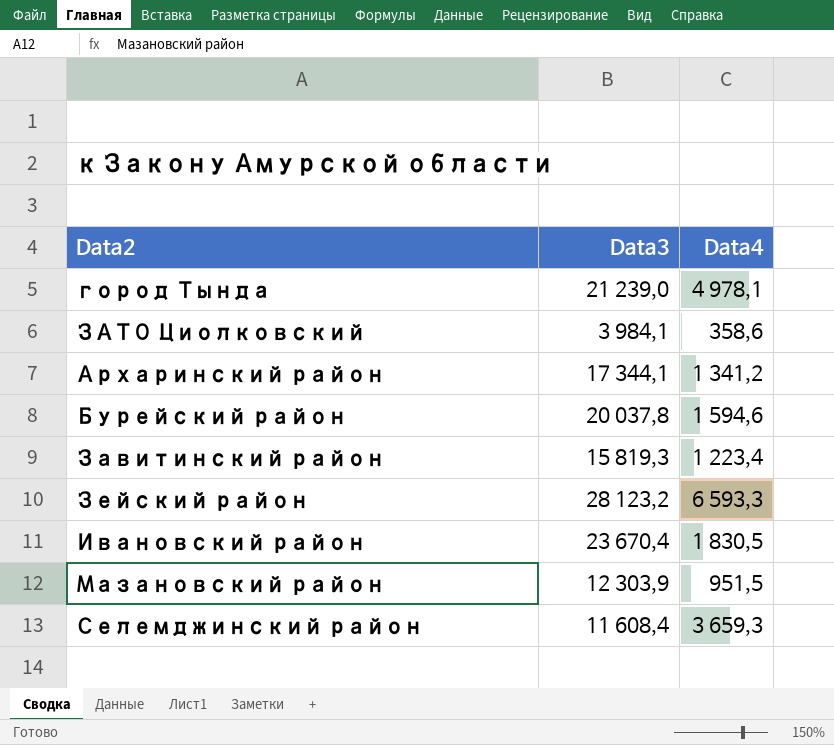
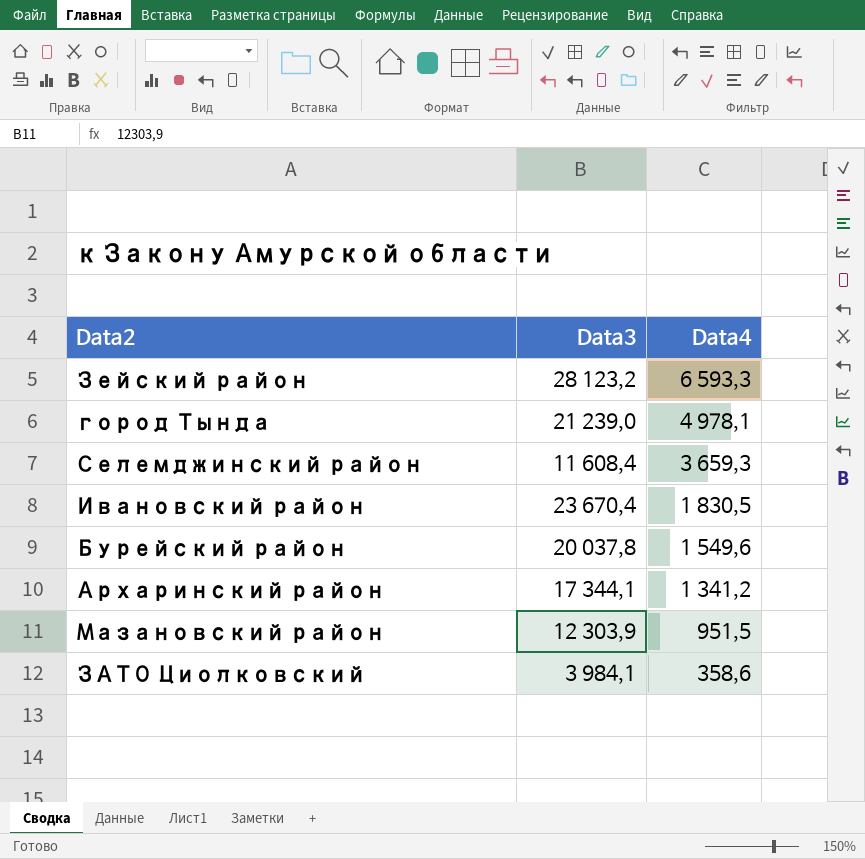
row order: none -> Data4 descending
row Завитинский район: 15 819,3 | 1 223,4 -> none
Бурейский район | Data4: 1 594,6 -> 1 549,6

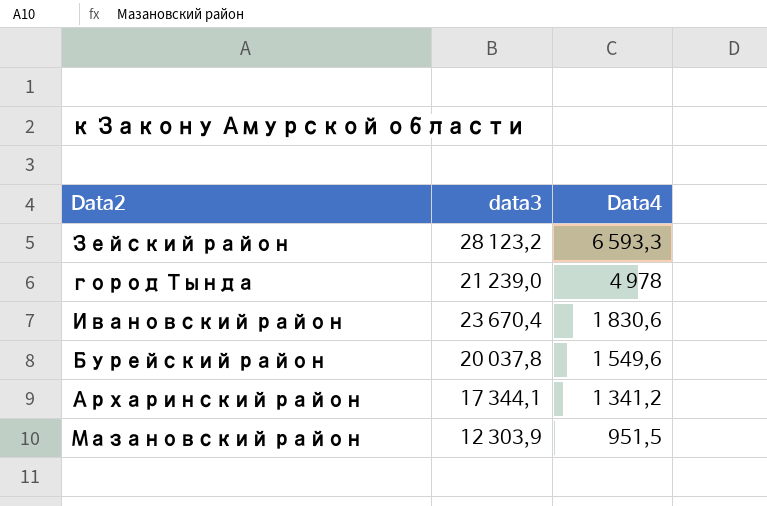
column name: Data3 -> data3
row Селемджинский район: 11 608,4 | 3 659,3 -> none
row ЗАТО Циолковский: 3 984,1 | 358,6 -> none
город Тында | Data4: 4 978,1 -> 4 978
Ивановский район | Data4: 1 830,5 -> 1 830,6

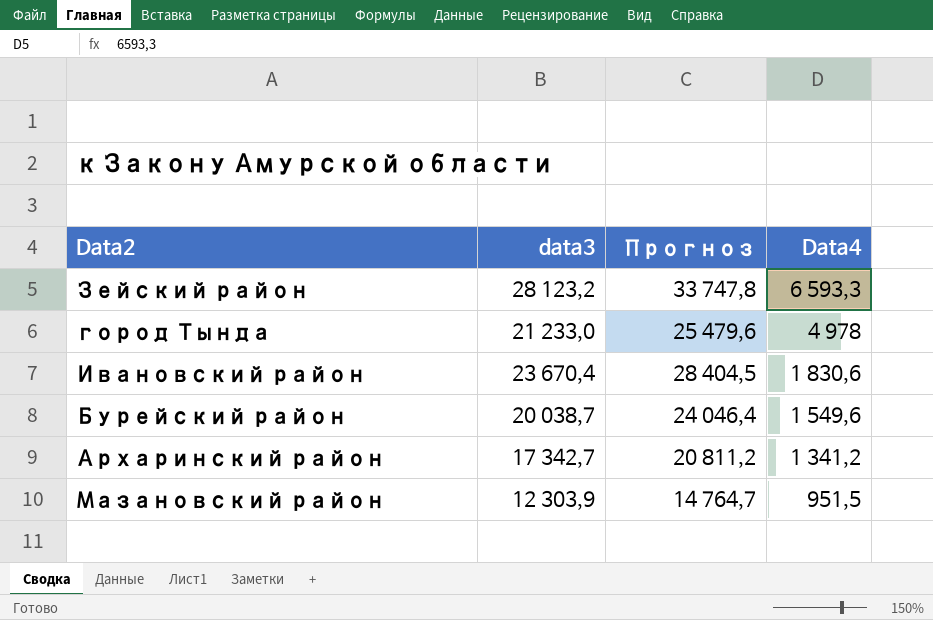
column Прогноз | formula: none -> [data3] * 1,2
город Тында | data3: 21 239,0 -> 21 233,0
Бурейский район | data3: 20 037,8 -> 20 038,7
Архаринский район | data3: 17 344,1 -> 17 342,7

